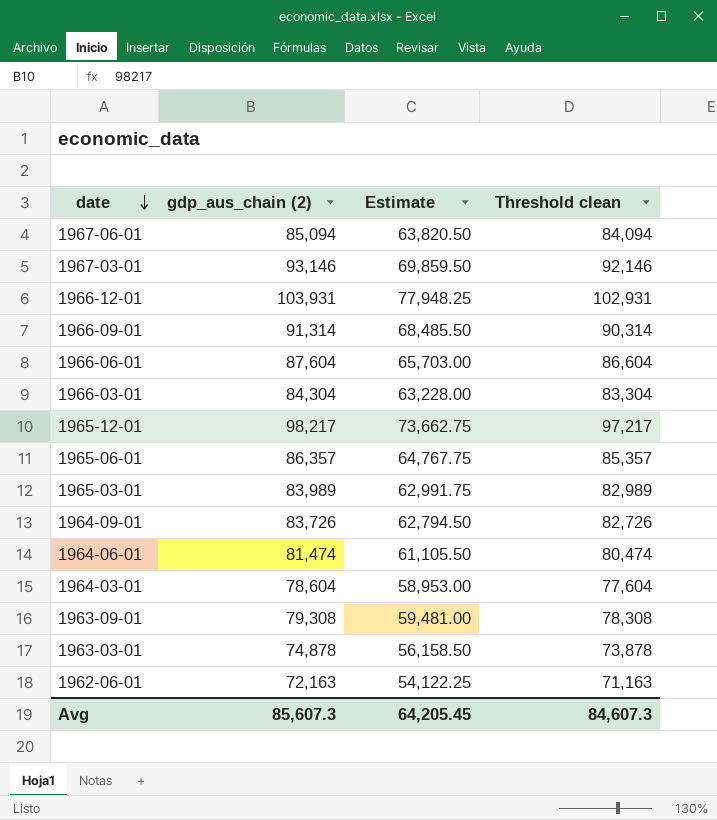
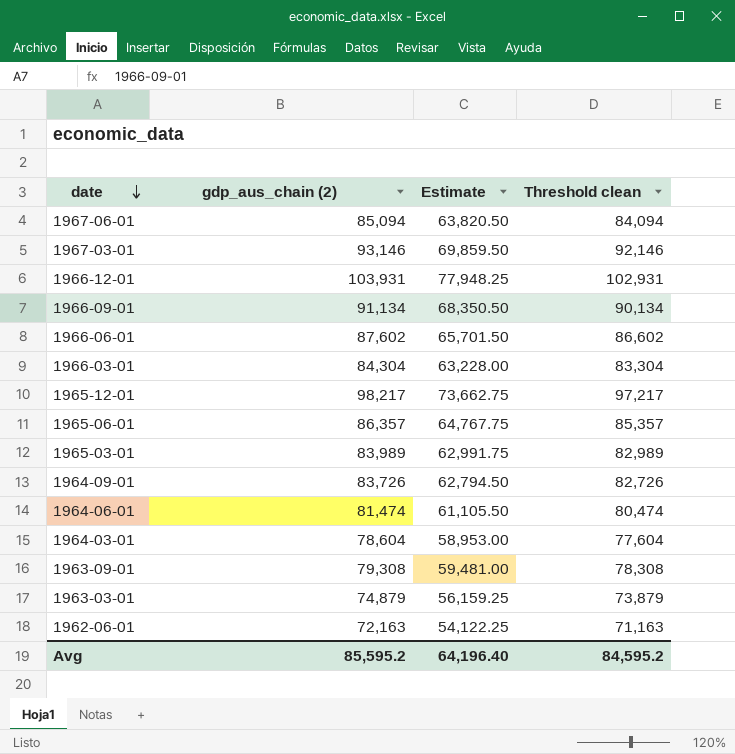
1966-09-01 | gdp_aus_chain (2): 91,314 -> 91,134
1966-09-01 | Estimate: 68,485.50 -> 68,350.50
1966-09-01 | Threshold clean: 90,314 -> 90,134
1966-06-01 | gdp_aus_chain (2): 87,604 -> 87,602
1966-06-01 | Estimate: 65,703.00 -> 65,701.50
1966-06-01 | Threshold clean: 86,604 -> 86,602
1963-03-01 | gdp_aus_chain (2): 74,878 -> 74,879
1963-03-01 | Estimate: 56,158.50 -> 56,159.25
1963-03-01 | Threshold clean: 73,878 -> 73,879
Avg | gdp_aus_chain (2): 85,607.3 -> 85,595.2
Avg | Estimate: 64,205.45 -> 64,196.40
Avg | Threshold clean: 84,607.3 -> 84,595.2

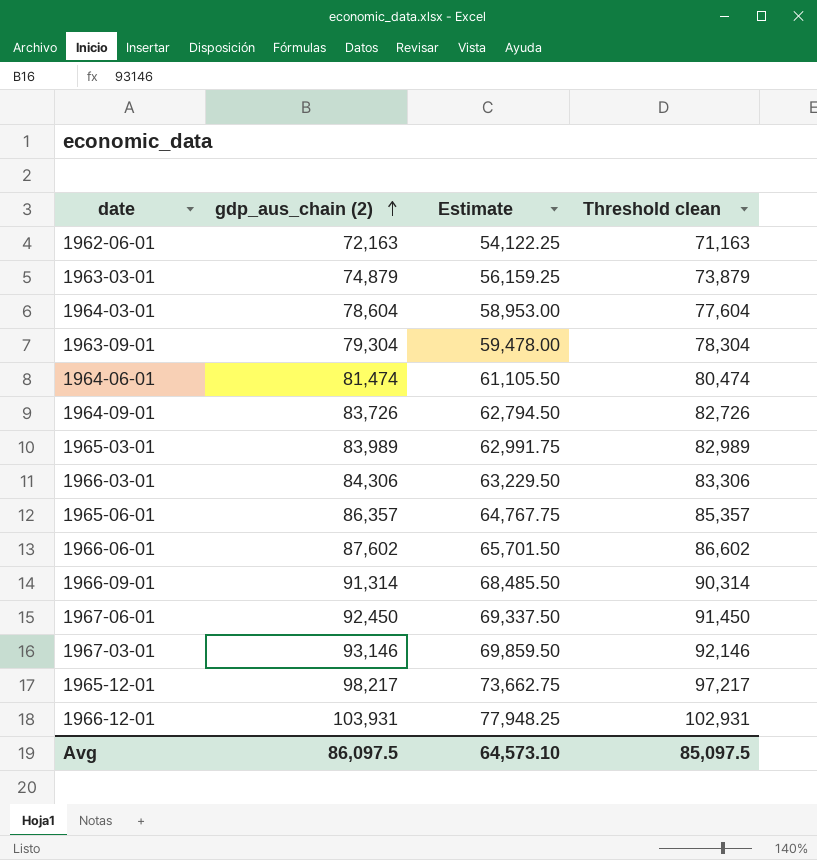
row order: date descending -> gdp_aus_chain (2) ascending
1963-09-01 | gdp_aus_chain (2): 79,308 -> 79,304
1963-09-01 | Estimate: 59,481.00 -> 59,478.00
1963-09-01 | Threshold clean: 78,308 -> 78,304
1966-03-01 | gdp_aus_chain (2): 84,304 -> 84,306
1966-03-01 | Estimate: 63,228.00 -> 63,229.50
1966-03-01 | Threshold clean: 83,304 -> 83,306
1966-09-01 | gdp_aus_chain (2): 91,134 -> 91,314
1966-09-01 | Estimate: 68,350.50 -> 68,485.50
1966-09-01 | Threshold clean: 90,134 -> 90,314
1967-06-01 | gdp_aus_chain (2): 85,094 -> 92,450
1967-06-01 | Estimate: 63,820.50 -> 69,337.50
1967-06-01 | Threshold clean: 84,094 -> 91,450
Avg | gdp_aus_chain (2): 85,595.2 -> 86,097.5
Avg | Estimate: 64,196.40 -> 64,573.10
Avg | Threshold clean: 84,595.2 -> 85,097.5

